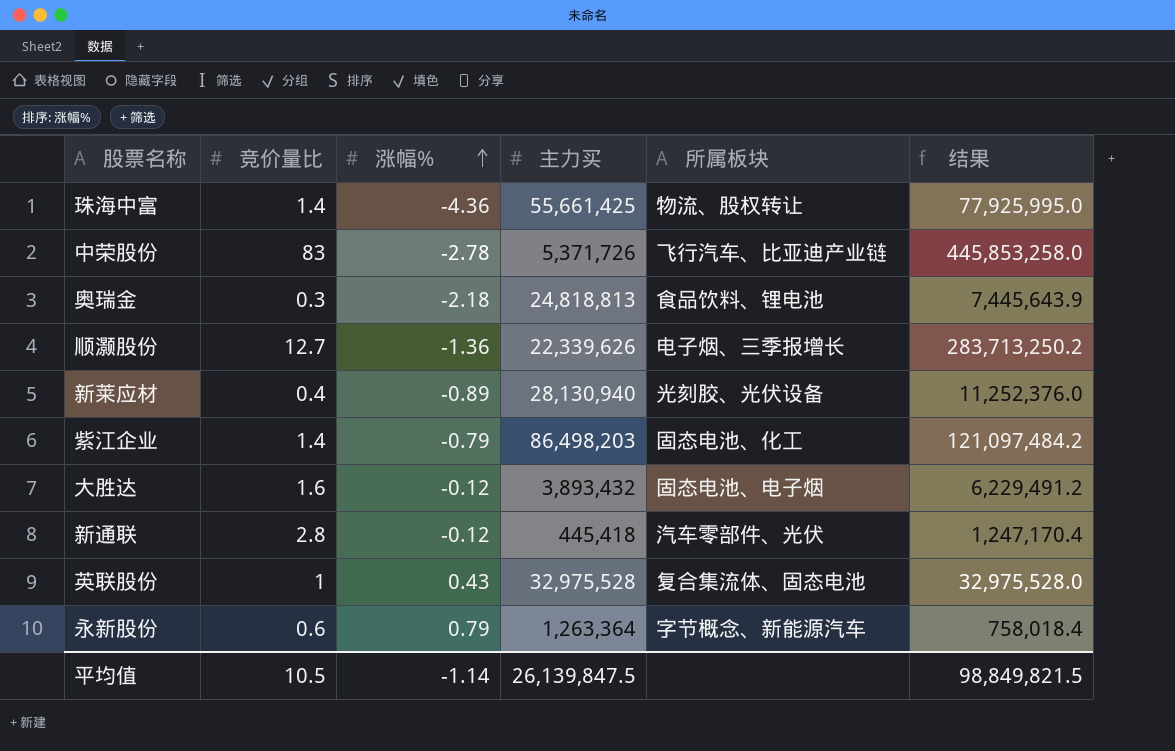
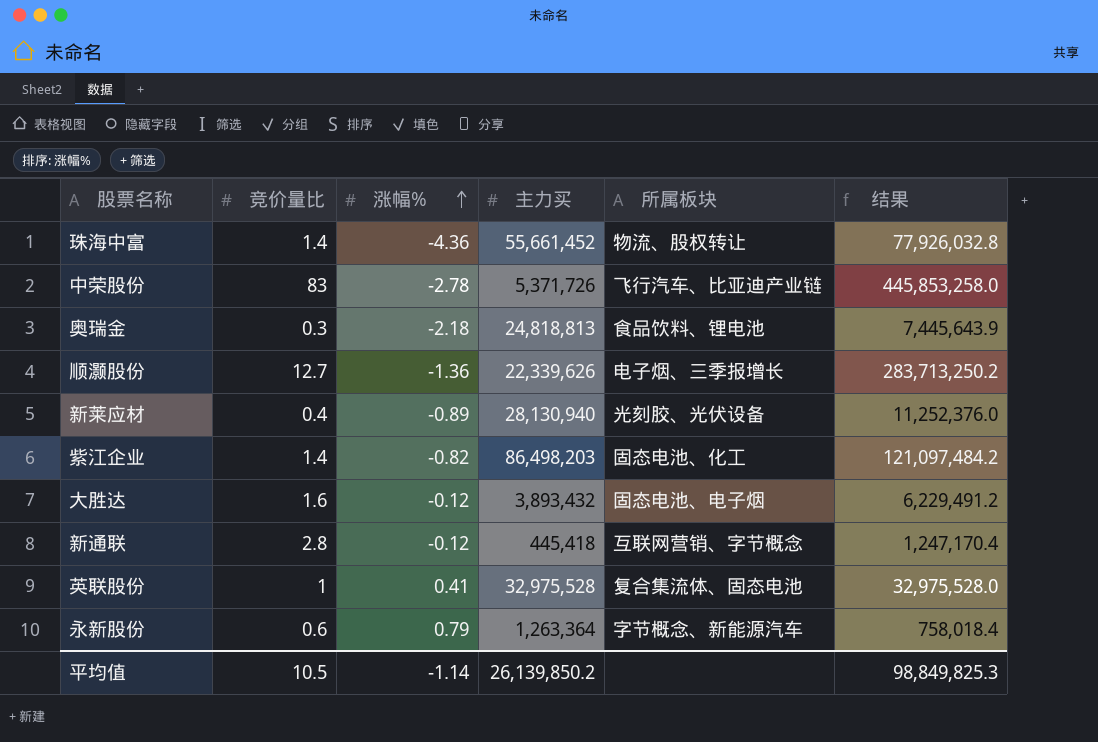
珠海中富 | 主力买: 55,661,425 -> 55,661,452
珠海中富 | 结果: 77,925,995.0 -> 77,926,032.8
紫江企业 | 涨幅%: -0.79 -> -0.82
新通联 | 所属板块: 汽车零部件、光伏 -> 互联网营销、字节概念
英联股份 | 涨幅%: 0.43 -> 0.41
平均值 | 主力买: 26,139,847.5 -> 26,139,850.2
平均值 | 结果: 98,849,821.5 -> 98,849,825.3

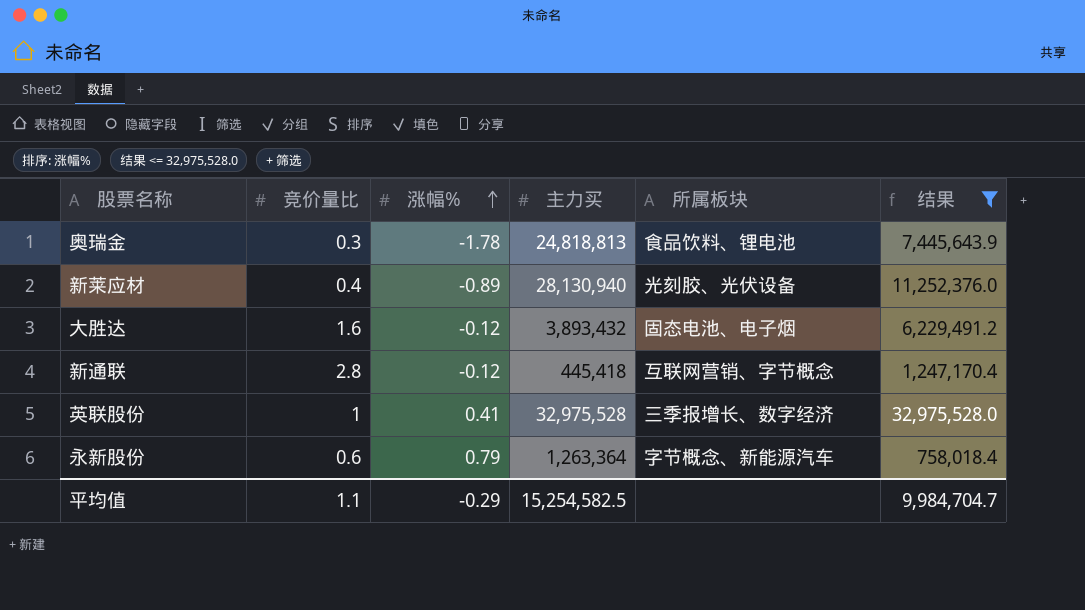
filter: none -> 结果 <= 32,975,528.0
奥瑞金 | 涨幅%: -2.18 -> -1.78
英联股份 | 所属板块: 复合集流体、固态电池 -> 三季报增长、数字经济
平均值 | 竞价量比: 10.5 -> 1.1
平均值 | 涨幅%: -1.14 -> -0.29
平均值 | 主力买: 26,139,850.2 -> 15,254,582.5
平均值 | 结果: 98,849,825.3 -> 9,984,704.7

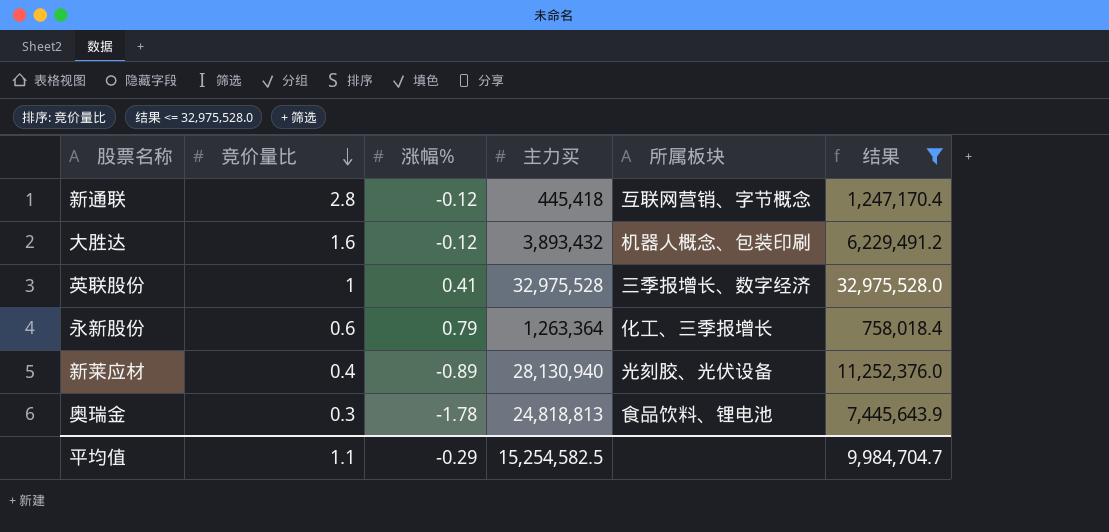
row order: 涨幅% ascending -> 竞价量比 descending
大胜达 | 所属板块: 固态电池、电子烟 -> 机器人概念、包装印刷
永新股份 | 所属板块: 字节概念、新能源汽车 -> 化工、三季报增长

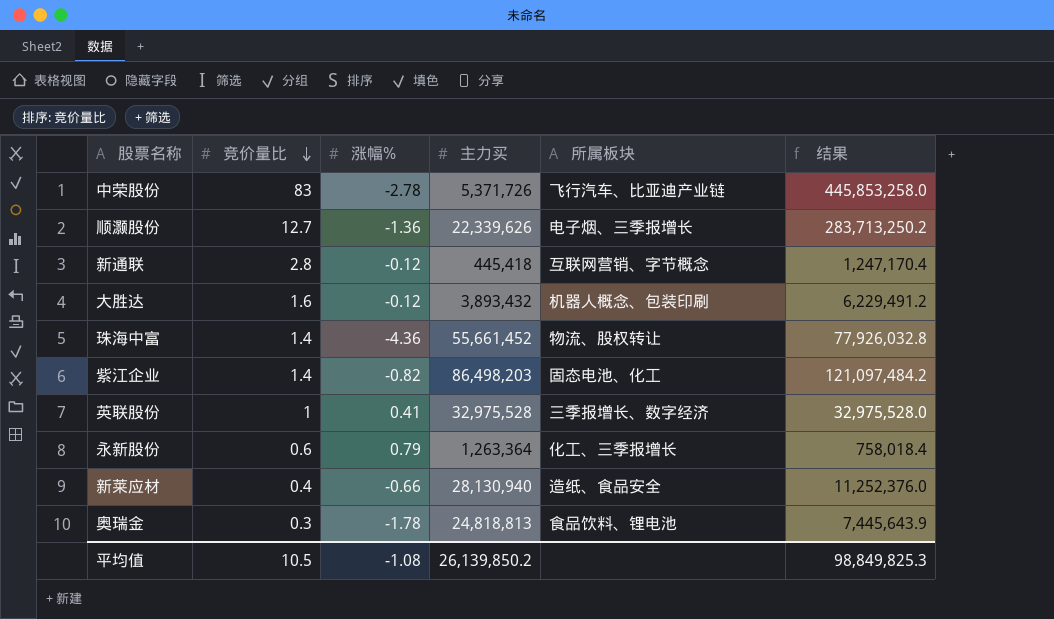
filter: 结果 <= 32,975,528.0 -> none
新莱应材 | 涨幅%: -0.89 -> -0.66
新莱应材 | 所属板块: 光刻胶、光伏设备 -> 造纸、食品安全
平均值 | 竞价量比: 1.1 -> 10.5
平均值 | 涨幅%: -0.29 -> -1.08
平均值 | 主力买: 15,254,582.5 -> 26,139,850.2
平均值 | 结果: 9,984,704.7 -> 98,849,825.3

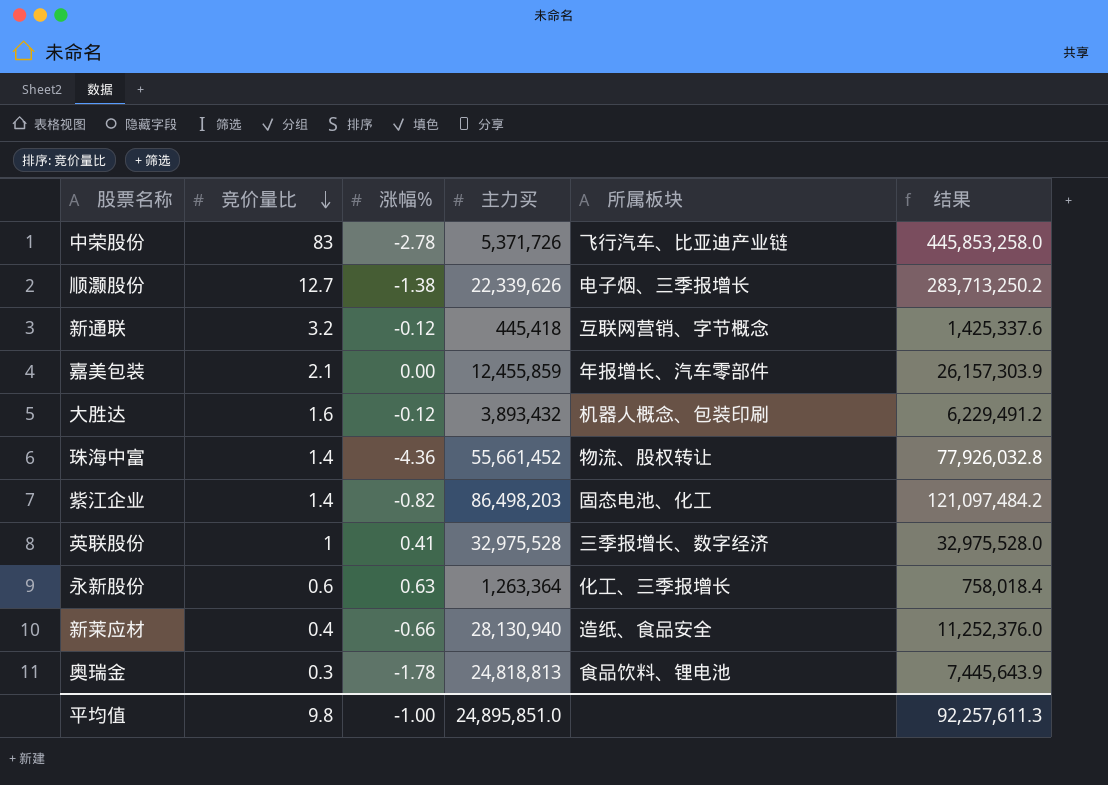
顺灏股份 | 涨幅%: -1.36 -> -1.38
新通联 | 竞价量比: 2.8 -> 3.2
新通联 | 结果: 1,247,170.4 -> 1,425,337.6
row 嘉美包装: none -> 2.1 | 0.00 | 12,455,859 | 年报增长、汽车零部件 | 26,157,303.9
永新股份 | 涨幅%: 0.79 -> 0.63
平均值 | 竞价量比: 10.5 -> 9.8
平均值 | 涨幅%: -1.08 -> -1.00
平均值 | 主力买: 26,139,850.2 -> 24,895,851.0
平均值 | 结果: 98,849,825.3 -> 92,257,611.3

